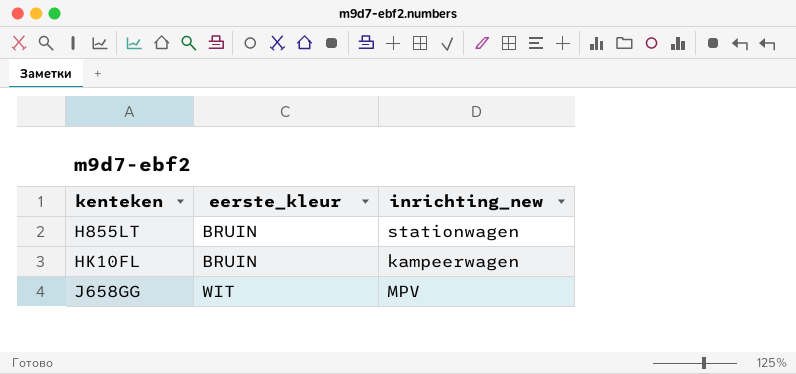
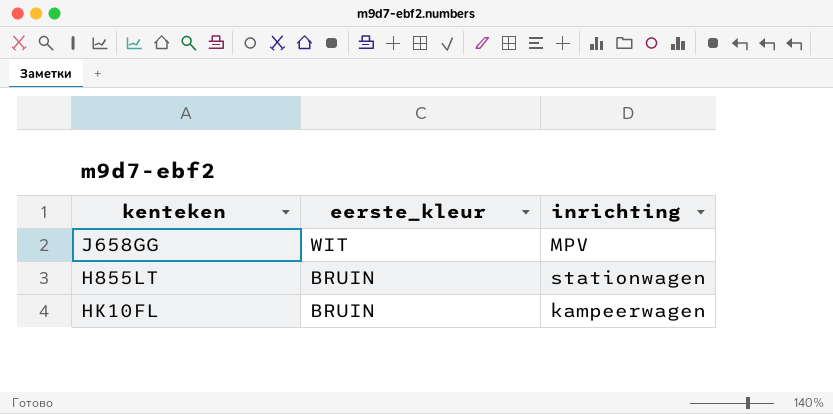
row order: kenteken ascending -> eerste_kleur descending
column name: inrichting_new -> inrichting

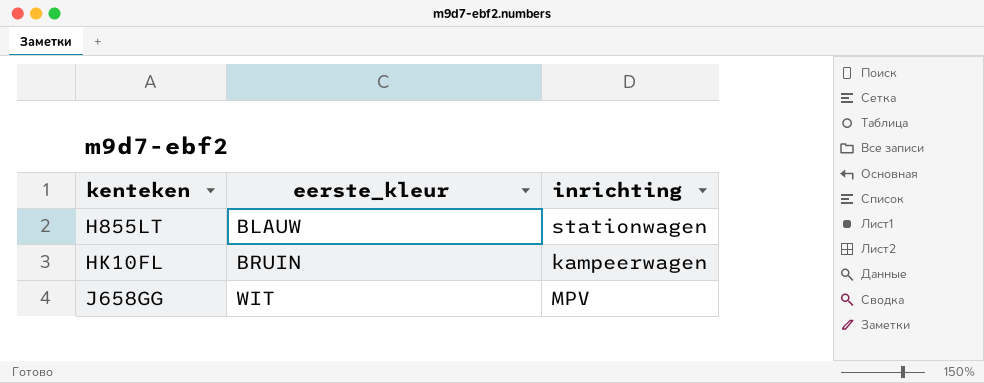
row order: eerste_kleur descending -> kenteken ascending
H855LT | eerste_kleur: BRUIN -> BLAUW

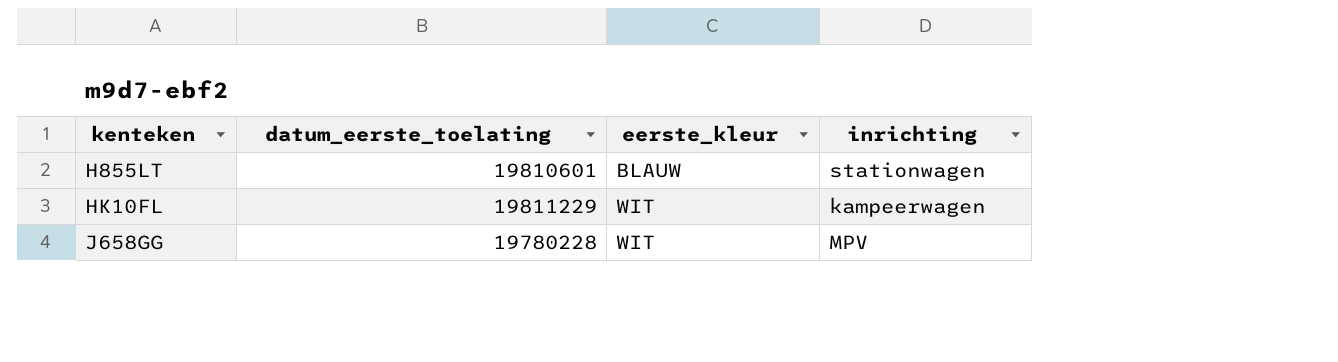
column datum_eerste_toelating | position: none -> 2
HK10FL | eerste_kleur: BRUIN -> WIT

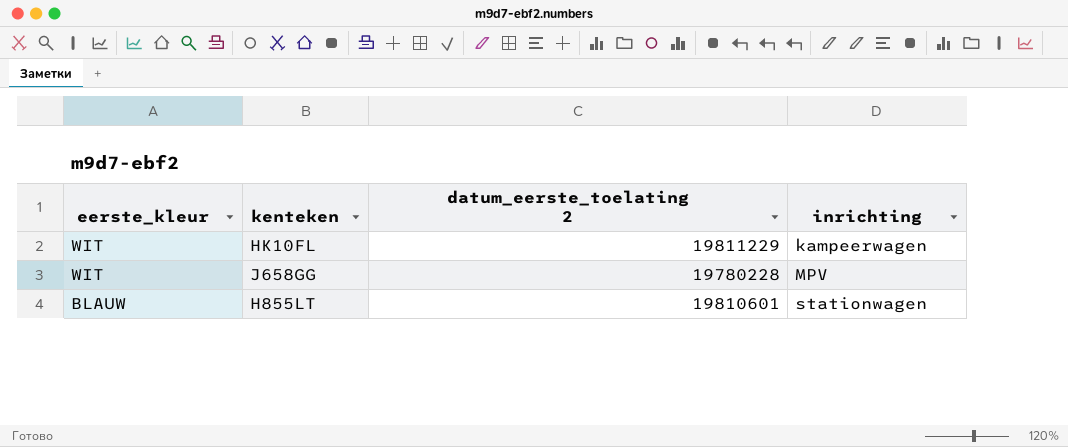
row order: kenteken ascending -> eerste_kleur descending
column eerste_kleur | position: 3 -> 1
column name: datum_eerste_toelating -> datum_eerste_toelating 2

